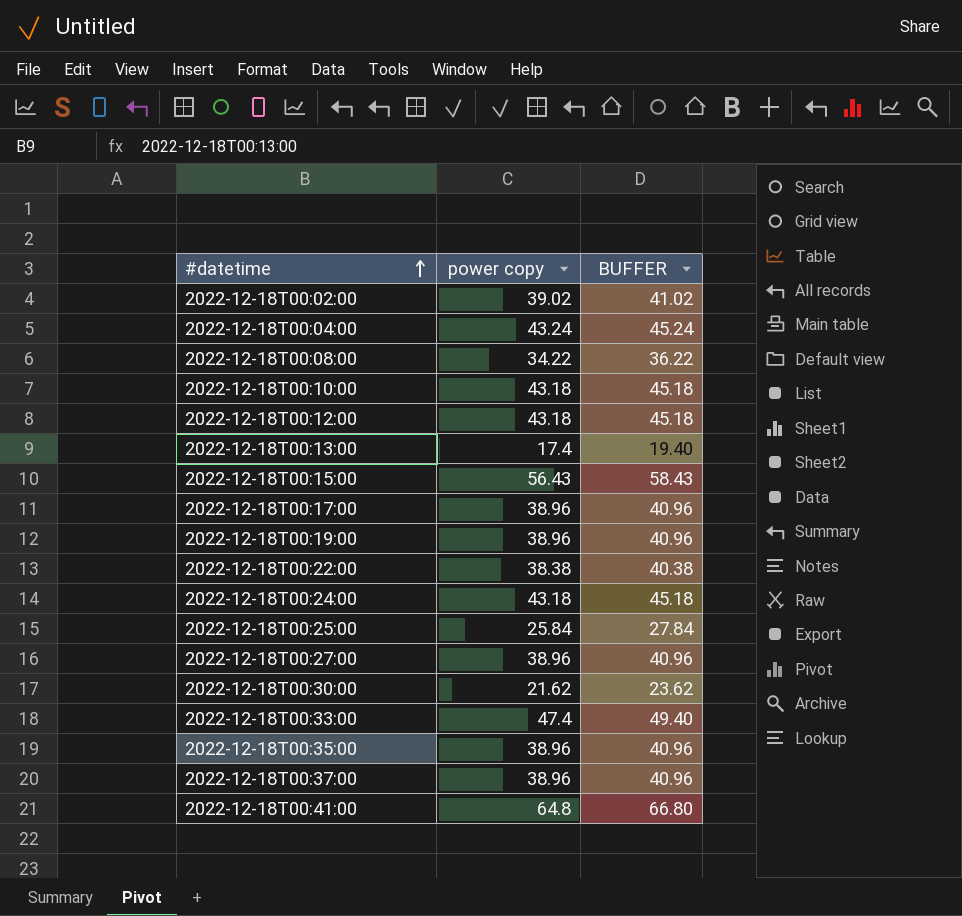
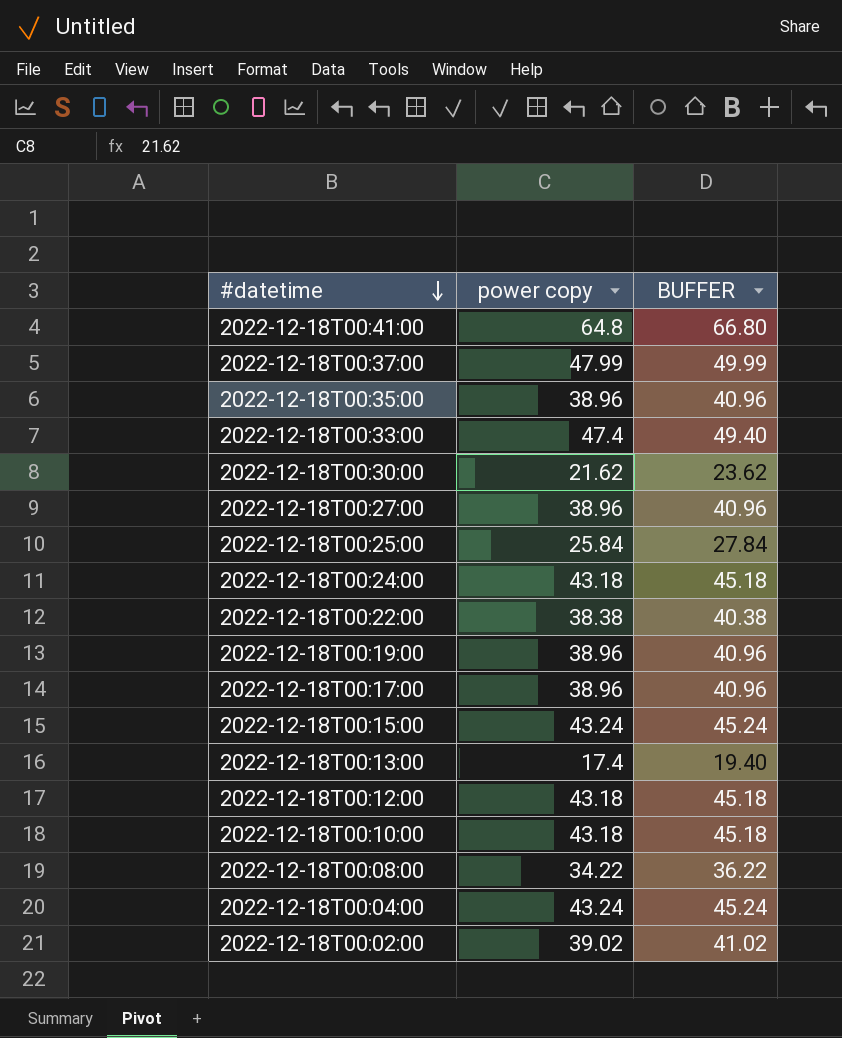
row order: #datetime ascending -> #datetime descending
2022-12-18T00:37:00 | power copy: 38.96 -> 47.99
2022-12-18T00:37:00 | BUFFER: 40.96 -> 49.99
2022-12-18T00:15:00 | power copy: 56.43 -> 43.24
2022-12-18T00:15:00 | BUFFER: 58.43 -> 45.24

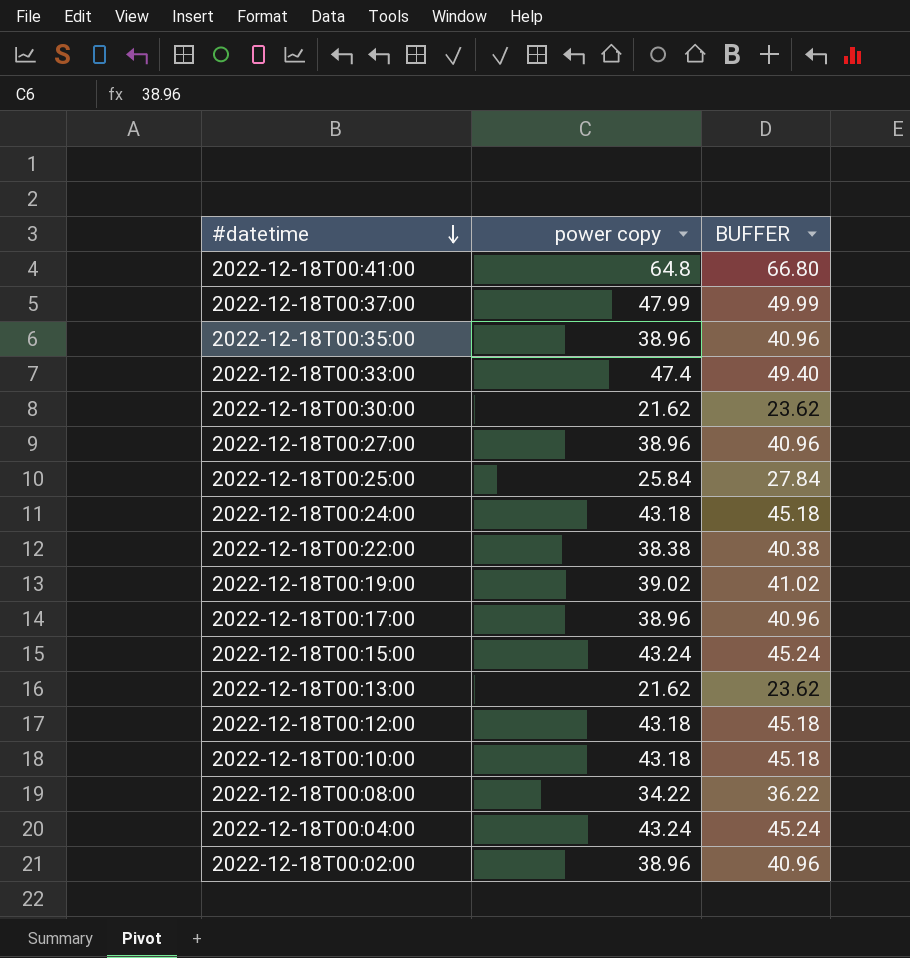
2022-12-18T00:19:00 | power copy: 38.96 -> 39.02
2022-12-18T00:19:00 | BUFFER: 40.96 -> 41.02
2022-12-18T00:13:00 | power copy: 17.4 -> 21.62
2022-12-18T00:13:00 | BUFFER: 19.40 -> 23.62
2022-12-18T00:02:00 | power copy: 39.02 -> 38.96
2022-12-18T00:02:00 | BUFFER: 41.02 -> 40.96

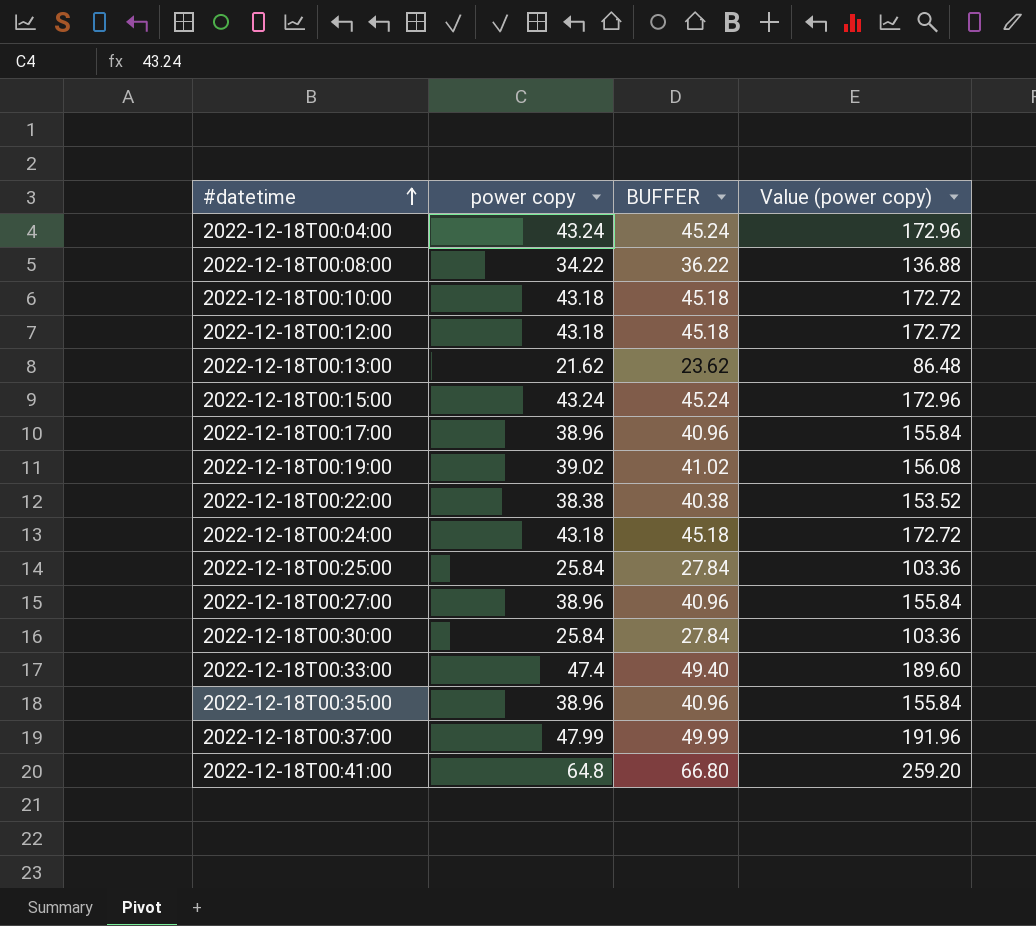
row order: #datetime descending -> #datetime ascending
column Value (power copy) | formula: none -> [power copy] * 4
row 2022-12-18T00:02:00: 38.96 | 40.96 -> none
2022-12-18T00:30:00 | power copy: 21.62 -> 25.84
2022-12-18T00:30:00 | BUFFER: 23.62 -> 27.84

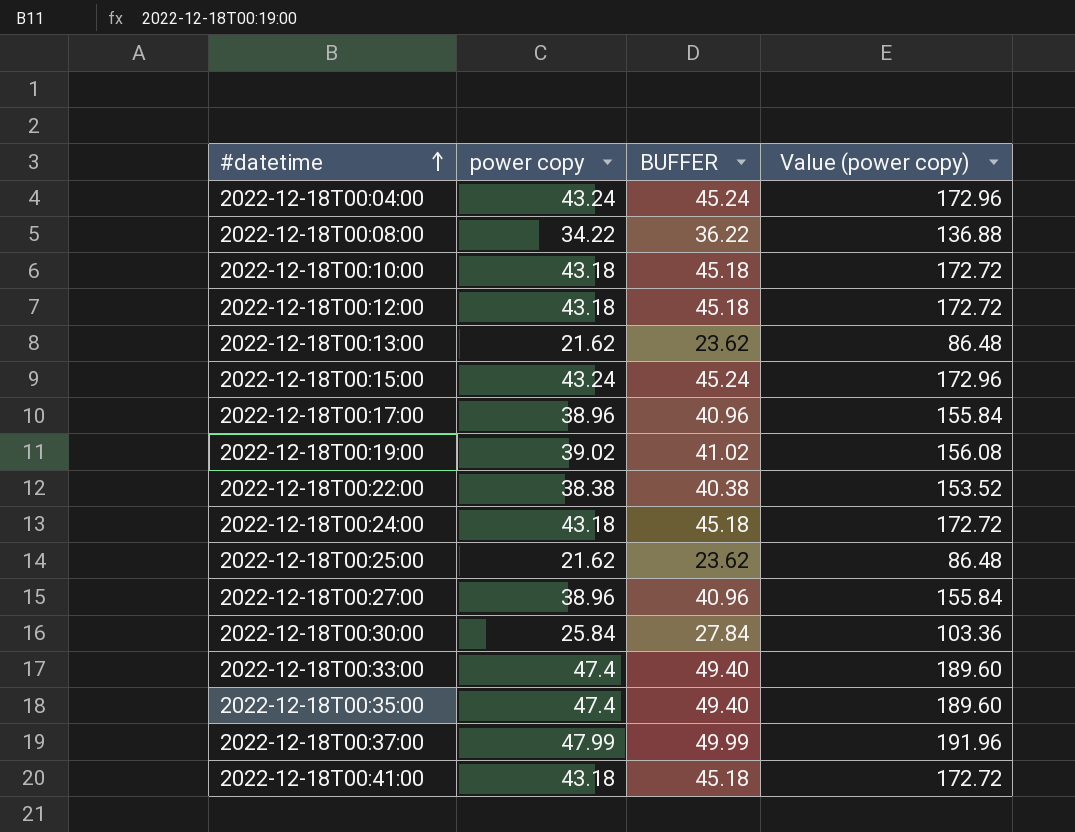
2022-12-18T00:25:00 | power copy: 25.84 -> 21.62
2022-12-18T00:25:00 | BUFFER: 27.84 -> 23.62
2022-12-18T00:25:00 | Value (power copy): 103.36 -> 86.48
2022-12-18T00:35:00 | power copy: 38.96 -> 47.4
2022-12-18T00:35:00 | BUFFER: 40.96 -> 49.40
2022-12-18T00:35:00 | Value (power copy): 155.84 -> 189.60
2022-12-18T00:41:00 | power copy: 64.8 -> 43.18
2022-12-18T00:41:00 | BUFFER: 66.80 -> 45.18
2022-12-18T00:41:00 | Value (power copy): 259.20 -> 172.72

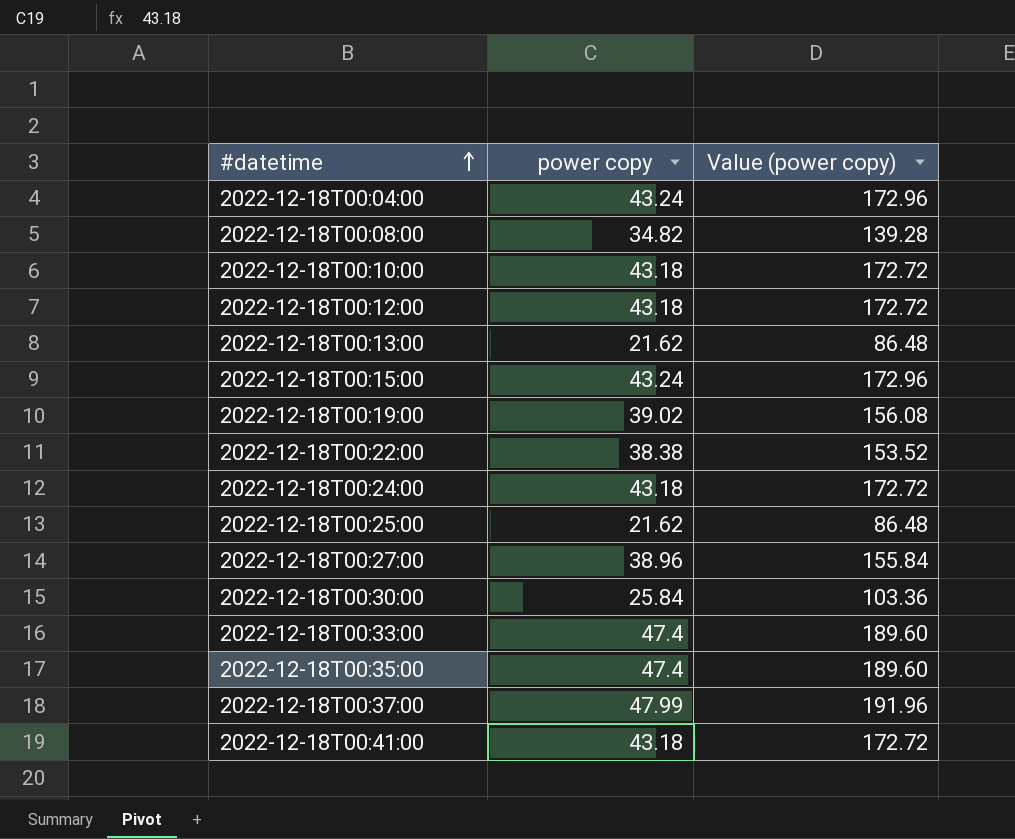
column BUFFER | formula: [power copy] + 2 -> none
row 2022-12-18T00:17:00: 38.96 | 40.96 | 155.84 -> none
2022-12-18T00:08:00 | power copy: 34.22 -> 34.82
2022-12-18T00:08:00 | Value (power copy): 136.88 -> 139.28

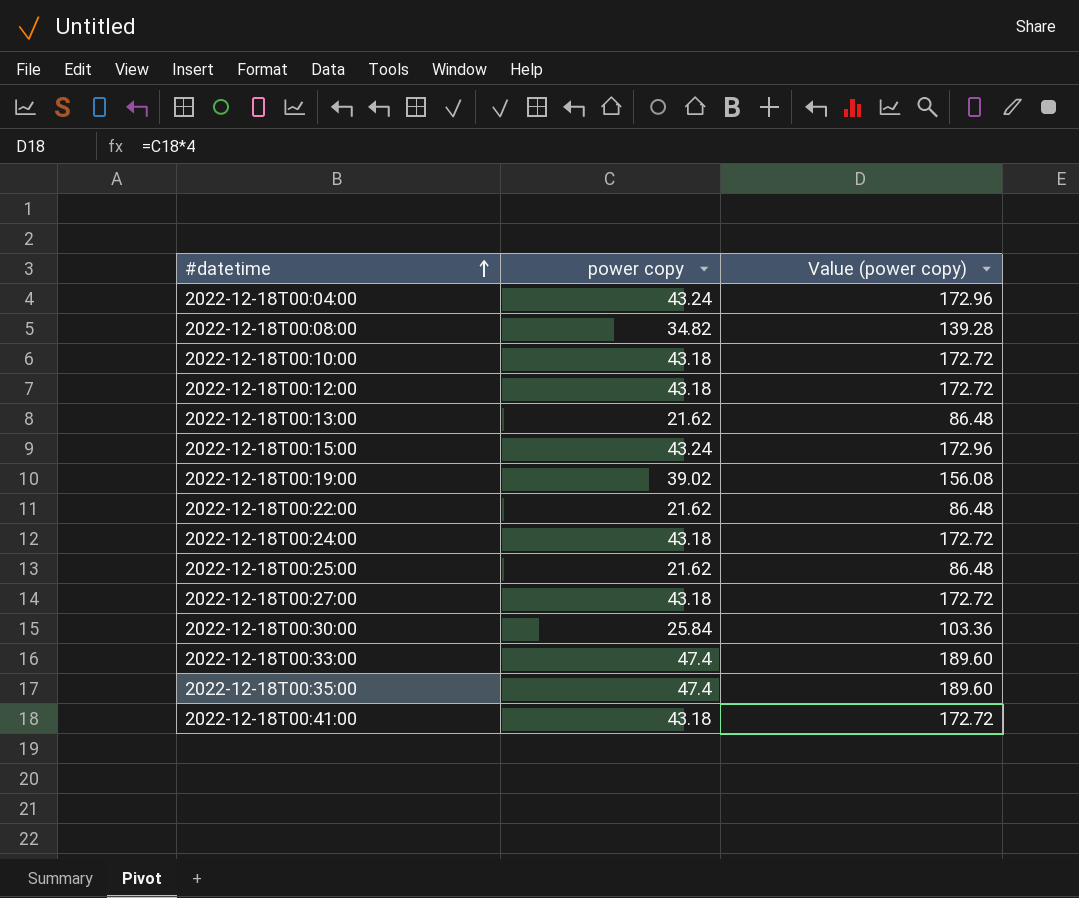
row 2022-12-18T00:37:00: 47.99 | 191.96 -> none
2022-12-18T00:22:00 | power copy: 38.38 -> 21.62
2022-12-18T00:22:00 | Value (power copy): 153.52 -> 86.48
2022-12-18T00:27:00 | power copy: 38.96 -> 43.18
2022-12-18T00:27:00 | Value (power copy): 155.84 -> 172.72

